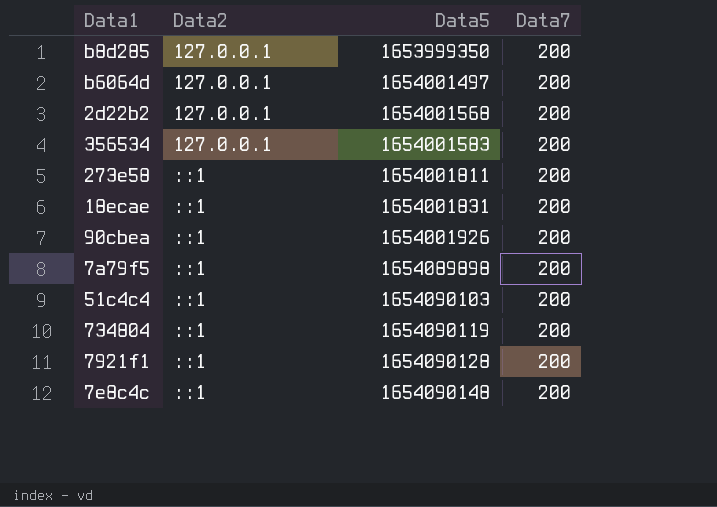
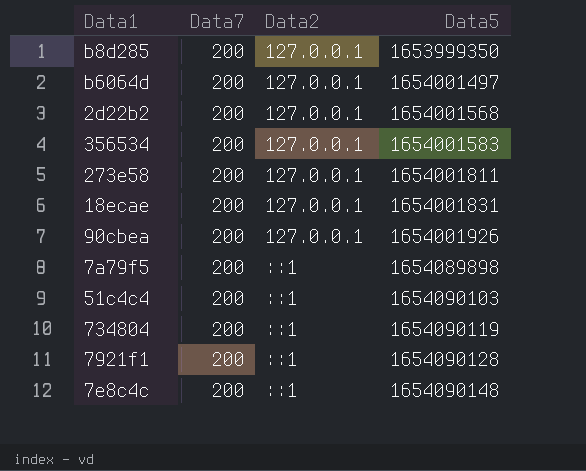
column Data7 | position: 4 -> 2
273e58 | Data2: ::1 -> 127.0.0.1
18ecae | Data2: ::1 -> 127.0.0.1
90cbea | Data2: ::1 -> 127.0.0.1

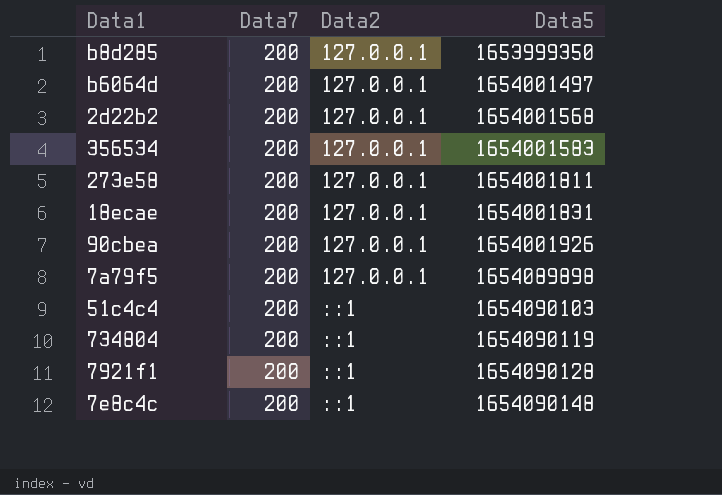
7a79f5 | Data2: ::1 -> 127.0.0.1

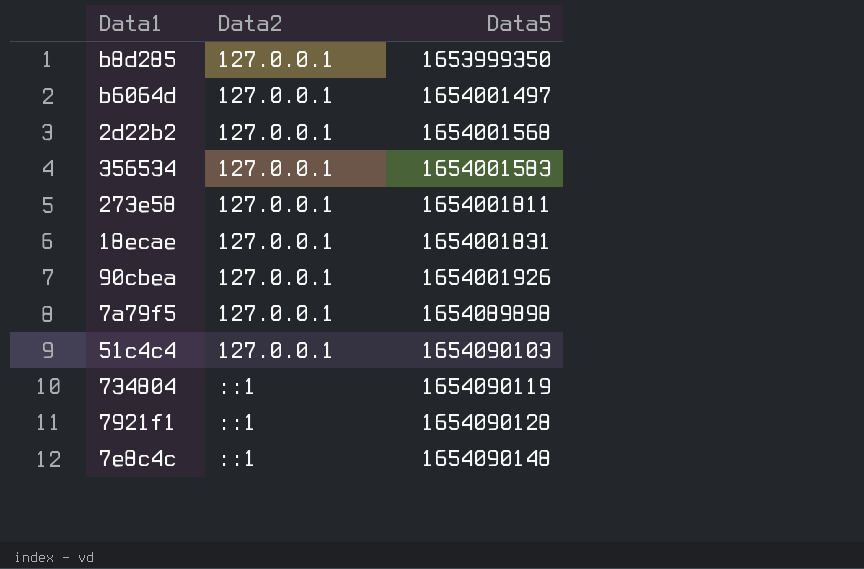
column Data7 | position: 2 -> none
51c4c4 | Data2: ::1 -> 127.0.0.1

